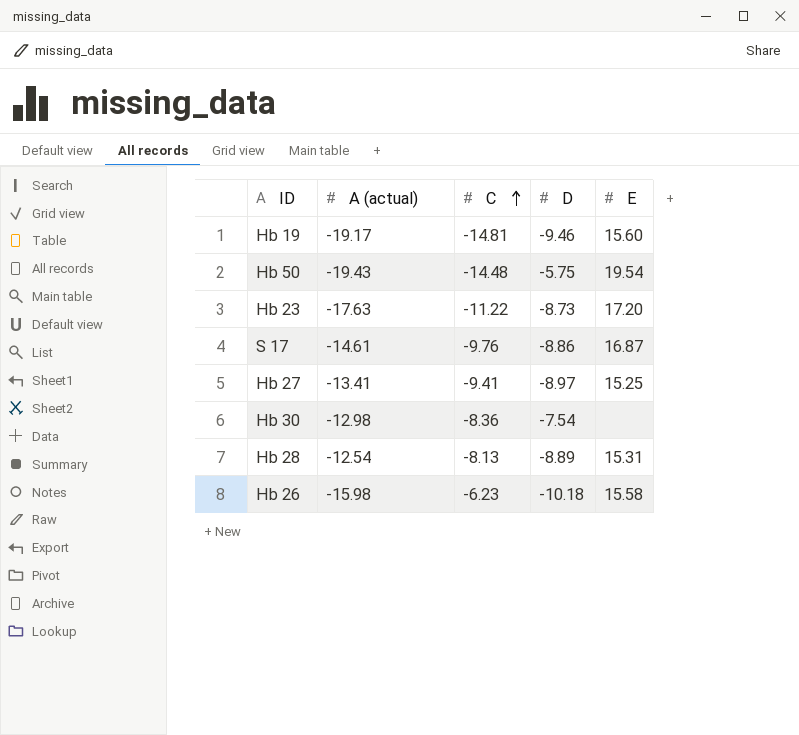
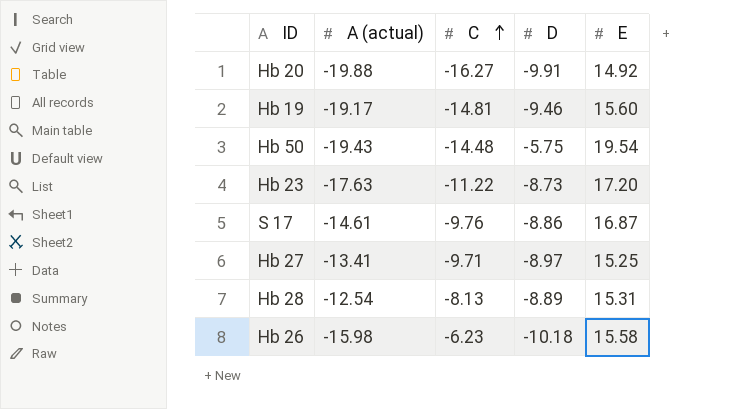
row Hb 30: -12.98 | -8.36 | -7.54 | none -> none
row Hb 20: none -> -19.88 | -16.27 | -9.91 | 14.92
Hb 27 | C: -9.41 -> -9.71

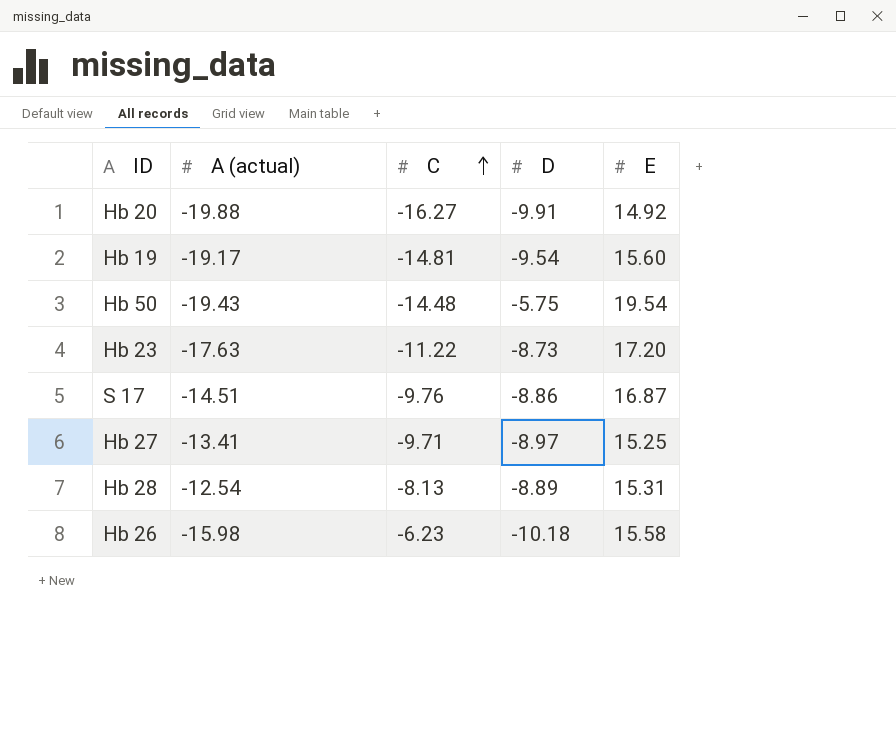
Hb 19 | D: -9.46 -> -9.54
S 17 | A (actual): -14.61 -> -14.51

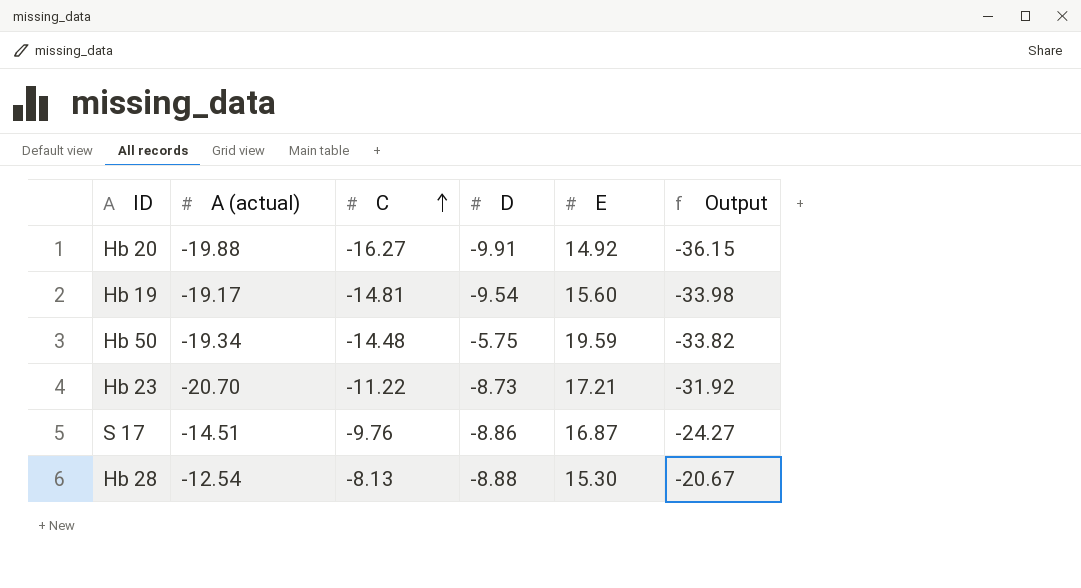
column Output | formula: none -> [A (actual)] + [C]
row Hb 27: -13.41 | -9.71 | -8.97 | 15.25 -> none
row Hb 26: -15.98 | -6.23 | -10.18 | 15.58 -> none
Hb 50 | A (actual): -19.43 -> -19.34
Hb 50 | E: 19.54 -> 19.59
Hb 23 | A (actual): -17.63 -> -20.70
Hb 23 | E: 17.20 -> 17.21
Hb 28 | D: -8.89 -> -8.88
Hb 28 | E: 15.31 -> 15.30

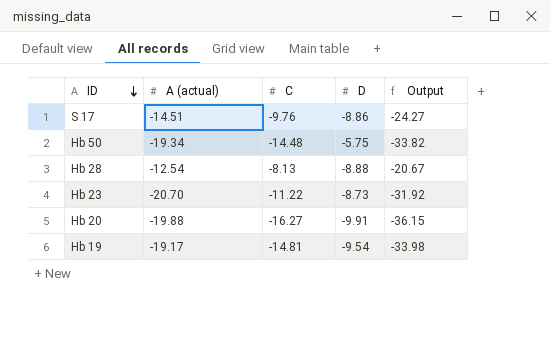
row order: C ascending -> ID descending
column E | position: 5 -> none

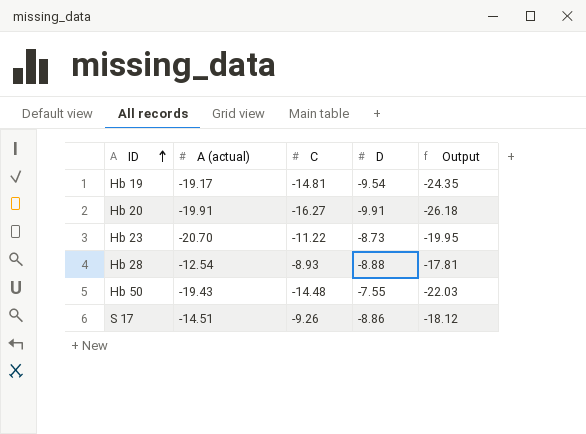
row order: ID descending -> ID ascending
column Output | formula: [A (actual)] + [C] -> [C] + [D]
Hb 20 | A (actual): -19.88 -> -19.91
Hb 28 | C: -8.13 -> -8.93
Hb 50 | A (actual): -19.34 -> -19.43
Hb 50 | D: -5.75 -> -7.55
S 17 | C: -9.76 -> -9.26

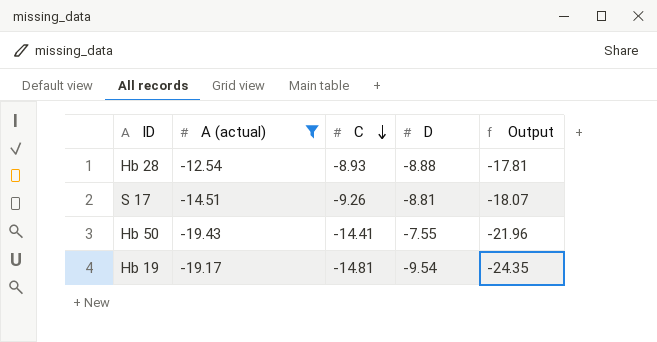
filter: none -> A (actual) >= -19.43
row order: ID ascending -> C descending
S 17 | D: -8.86 -> -8.81
S 17 | Output: -18.12 -> -18.07
Hb 50 | C: -14.48 -> -14.41
Hb 50 | Output: -22.03 -> -21.96

